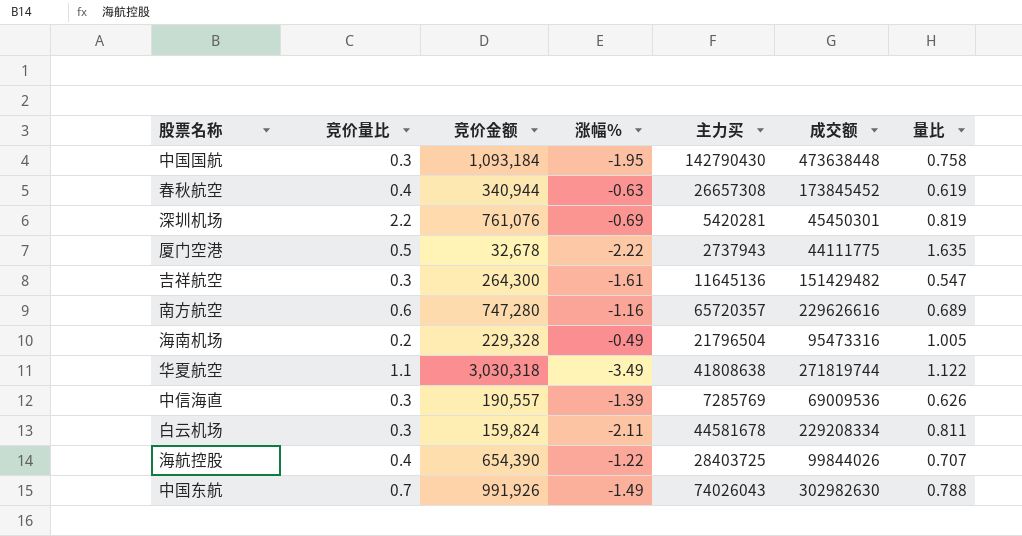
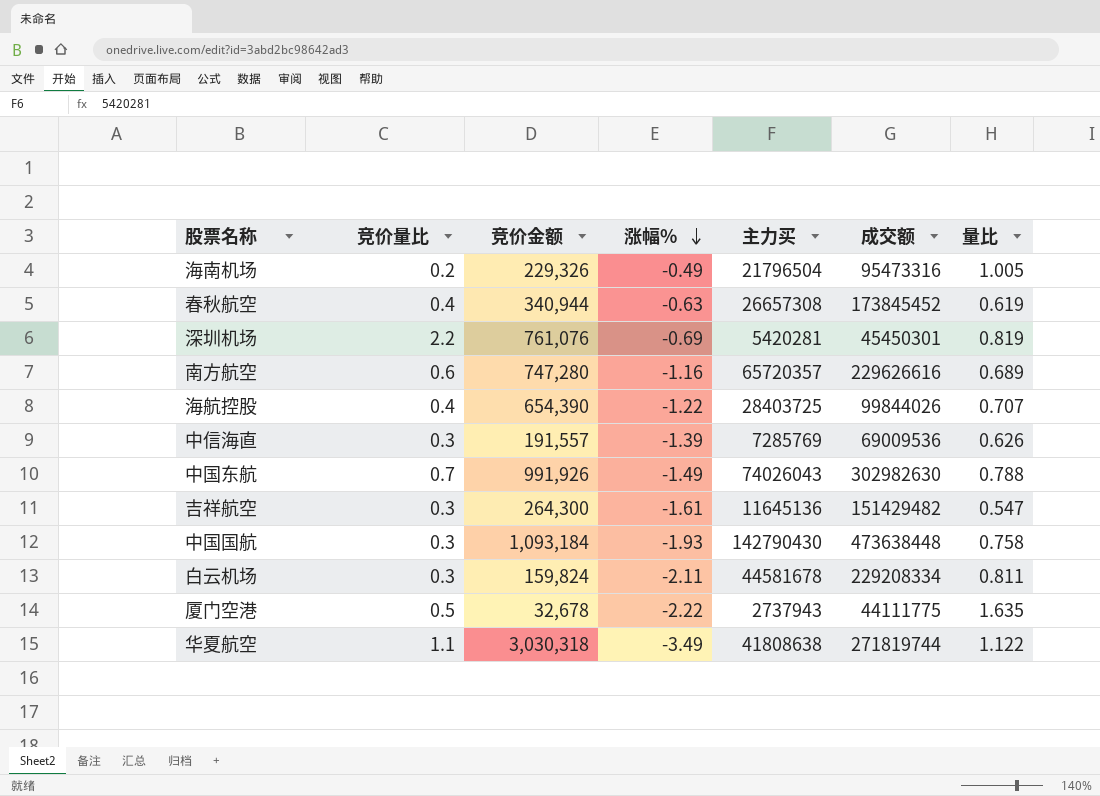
row order: none -> 涨幅% descending
海南机场 | 竞价金额: 229,328 -> 229,326
中信海直 | 竞价金额: 190,557 -> 191,557
中国国航 | 涨幅%: -1.95 -> -1.93

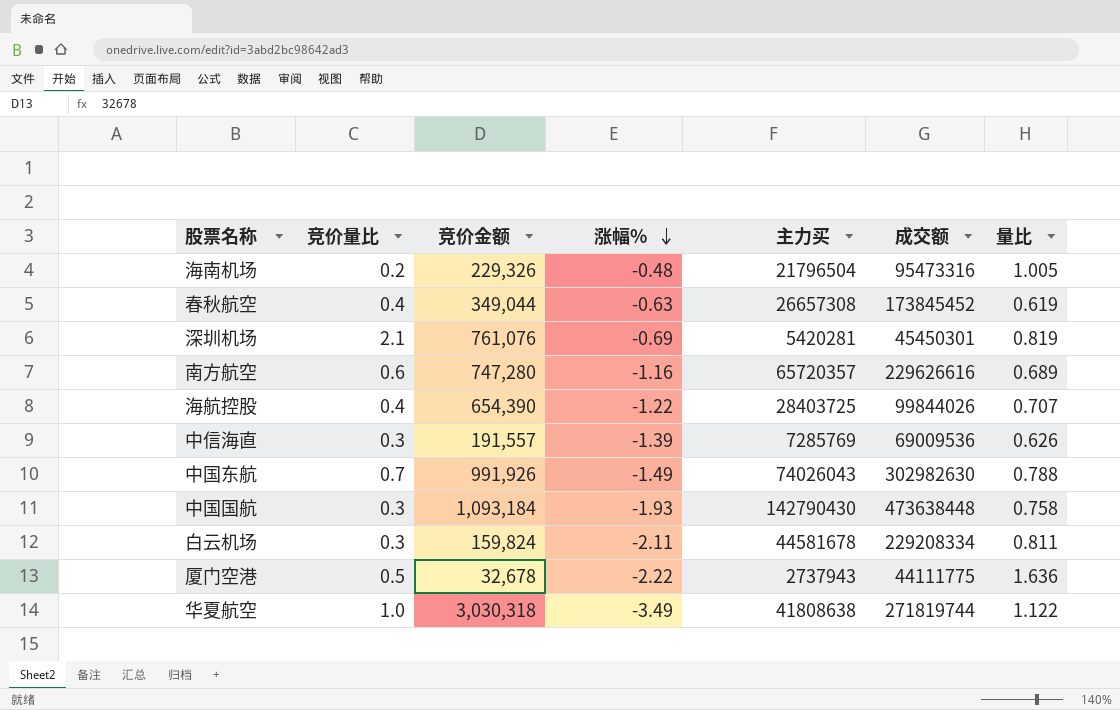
row 吉祥航空: 0.3 | 264,300 | -1.61 | 11645136 | 151429482 | 0.547 -> none
海南机场 | 涨幅%: -0.49 -> -0.48
春秋航空 | 竞价金额: 340,944 -> 349,044
深圳机场 | 竞价量比: 2.2 -> 2.1
厦门空港 | 量比: 1.635 -> 1.636
华夏航空 | 竞价量比: 1.1 -> 1.0

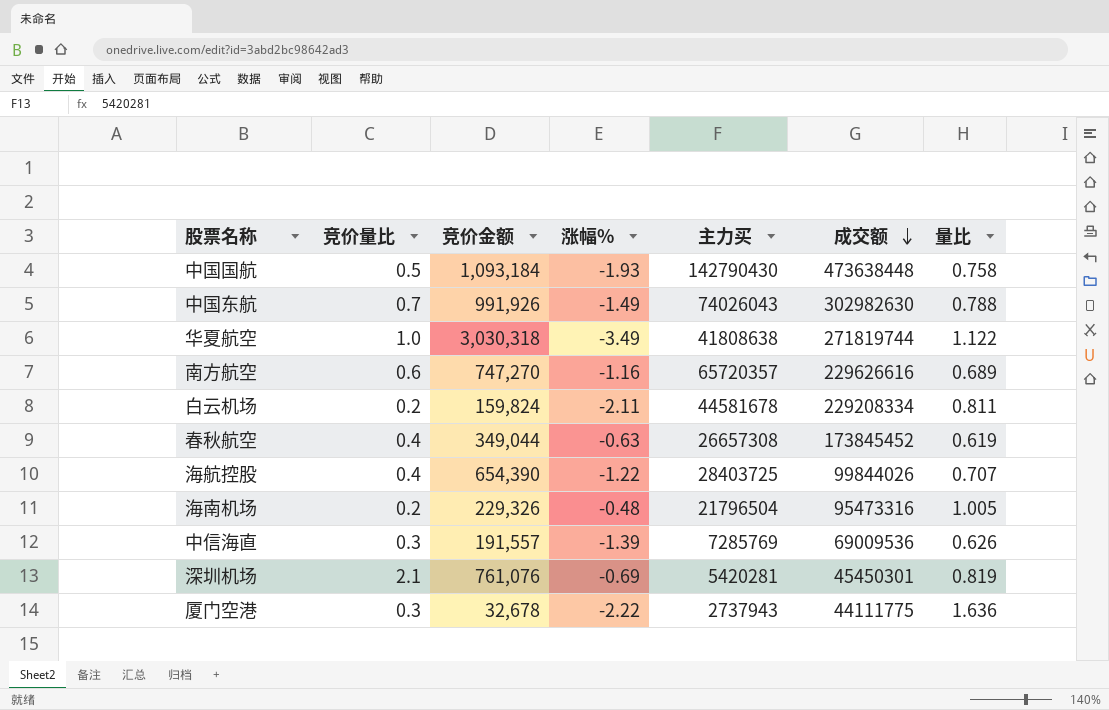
row order: 涨幅% descending -> 成交额 descending
中国国航 | 竞价量比: 0.3 -> 0.5
南方航空 | 竞价金额: 747,280 -> 747,270
白云机场 | 竞价量比: 0.3 -> 0.2
厦门空港 | 竞价量比: 0.5 -> 0.3

